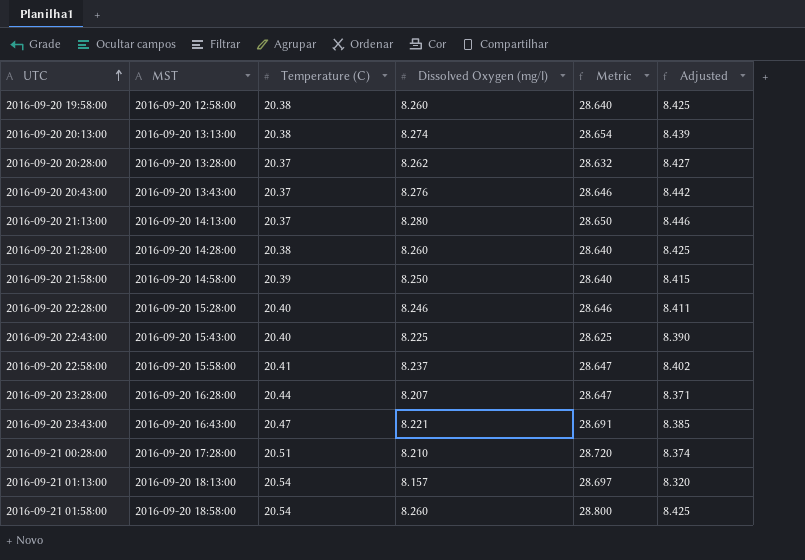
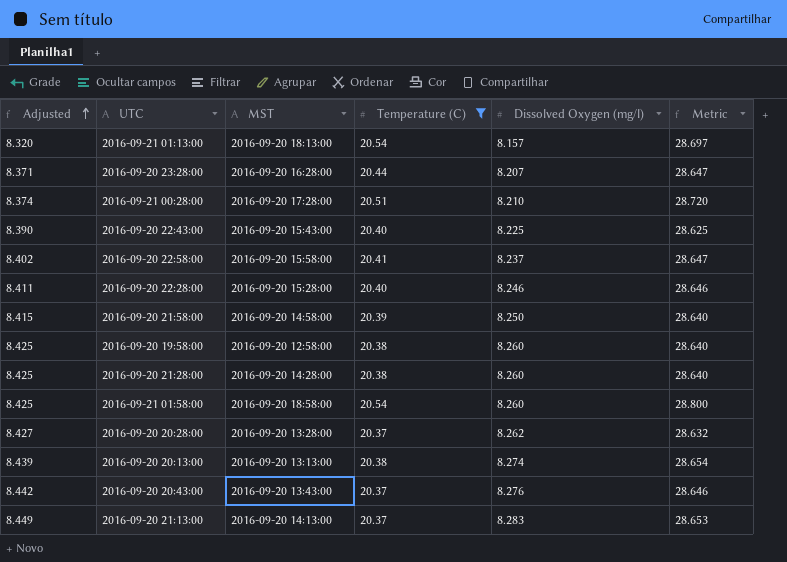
filter: none -> Temperature (C) != 20.47
row order: UTC ascending -> Adjusted ascending
column Adjusted | position: 6 -> 1
2016-09-20 21:13:00 | Adjusted: 8.446 -> 8.449
2016-09-20 21:13:00 | Dissolved Oxygen (mg/l): 8.280 -> 8.283
2016-09-20 21:13:00 | Metric: 28.650 -> 28.653

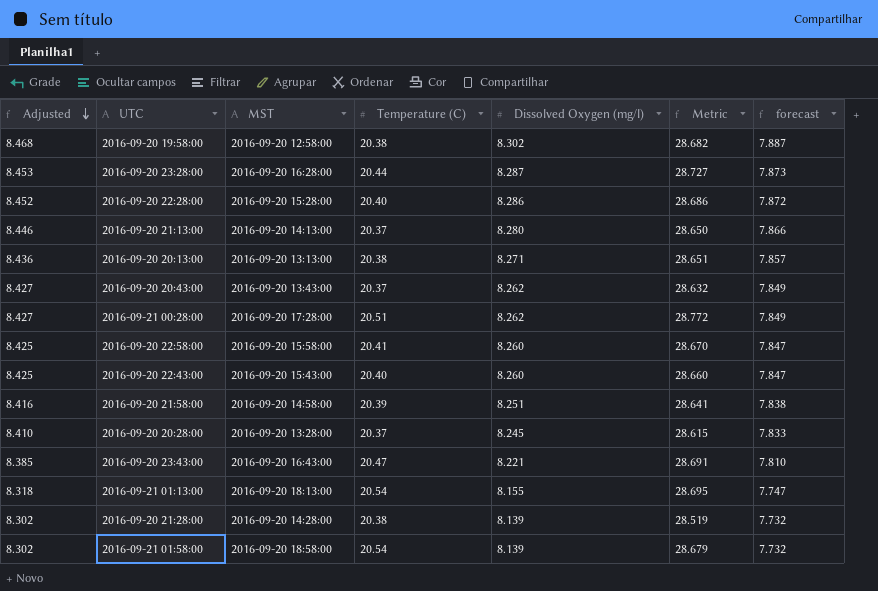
filter: Temperature (C) != 20.47 -> none
row order: Adjusted ascending -> Adjusted descending
column forecast | formula: none -> [Dissolved Oxygen (mg/l)] * 0.95
2016-09-20 19:58:00 | Adjusted: 8.425 -> 8.468
2016-09-20 19:58:00 | Dissolved Oxygen (mg/l): 8.260 -> 8.302
2016-09-20 19:58:00 | Metric: 28.640 -> 28.682
2016-09-20 23:28:00 | Adjusted: 8.371 -> 8.453
2016-09-20 23:28:00 | Dissolved Oxygen (mg/l): 8.207 -> 8.287
2016-09-20 23:28:00 | Metric: 28.647 -> 28.727
2016-09-20 22:28:00 | Adjusted: 8.411 -> 8.452
2016-09-20 22:28:00 | Dissolved Oxygen (mg/l): 8.246 -> 8.286
2016-09-20 22:28:00 | Metric: 28.646 -> 28.686
2016-09-20 21:13:00 | Adjusted: 8.449 -> 8.446
2016-09-20 21:13:00 | Dissolved Oxygen (mg/l): 8.283 -> 8.280
2016-09-20 21:13:00 | Metric: 28.653 -> 28.650
2016-09-20 20:13:00 | Adjusted: 8.439 -> 8.436
2016-09-20 20:13:00 | Dissolved Oxygen (mg/l): 8.274 -> 8.271
2016-09-20 20:13:00 | Metric: 28.654 -> 28.651
2016-09-20 20:43:00 | Adjusted: 8.442 -> 8.427
2016-09-20 20:43:00 | Dissolved Oxygen (mg/l): 8.276 -> 8.262
2016-09-20 20:43:00 | Metric: 28.646 -> 28.632
2016-09-21 00:28:00 | Adjusted: 8.374 -> 8.427
2016-09-21 00:28:00 | Dissolved Oxygen (mg/l): 8.210 -> 8.262
2016-09-21 00:28:00 | Metric: 28.720 -> 28.772
2016-09-20 22:58:00 | Adjusted: 8.402 -> 8.425
2016-09-20 22:58:00 | Dissolved Oxygen (mg/l): 8.237 -> 8.260
2016-09-20 22:58:00 | Metric: 28.647 -> 28.670
2016-09-20 22:43:00 | Adjusted: 8.390 -> 8.425
2016-09-20 22:43:00 | Dissolved Oxygen (mg/l): 8.225 -> 8.260
2016-09-20 22:43:00 | Metric: 28.625 -> 28.660
2016-09-20 21:58:00 | Adjusted: 8.415 -> 8.416
2016-09-20 21:58:00 | Dissolved Oxygen (mg/l): 8.250 -> 8.251
2016-09-20 21:58:00 | Metric: 28.640 -> 28.641
2016-09-20 20:28:00 | Adjusted: 8.427 -> 8.410
2016-09-20 20:28:00 | Dissolved Oxygen (mg/l): 8.262 -> 8.245
2016-09-20 20:28:00 | Metric: 28.632 -> 28.615
2016-09-21 01:13:00 | Adjusted: 8.320 -> 8.318
2016-09-21 01:13:00 | Dissolved Oxygen (mg/l): 8.157 -> 8.155
2016-09-21 01:13:00 | Metric: 28.697 -> 28.695
2016-09-20 21:28:00 | Adjusted: 8.425 -> 8.302
2016-09-20 21:28:00 | Dissolved Oxygen (mg/l): 8.260 -> 8.139
2016-09-20 21:28:00 | Metric: 28.640 -> 28.519
2016-09-21 01:58:00 | Adjusted: 8.425 -> 8.302
2016-09-21 01:58:00 | Dissolved Oxygen (mg/l): 8.260 -> 8.139
2016-09-21 01:58:00 | Metric: 28.800 -> 28.679

